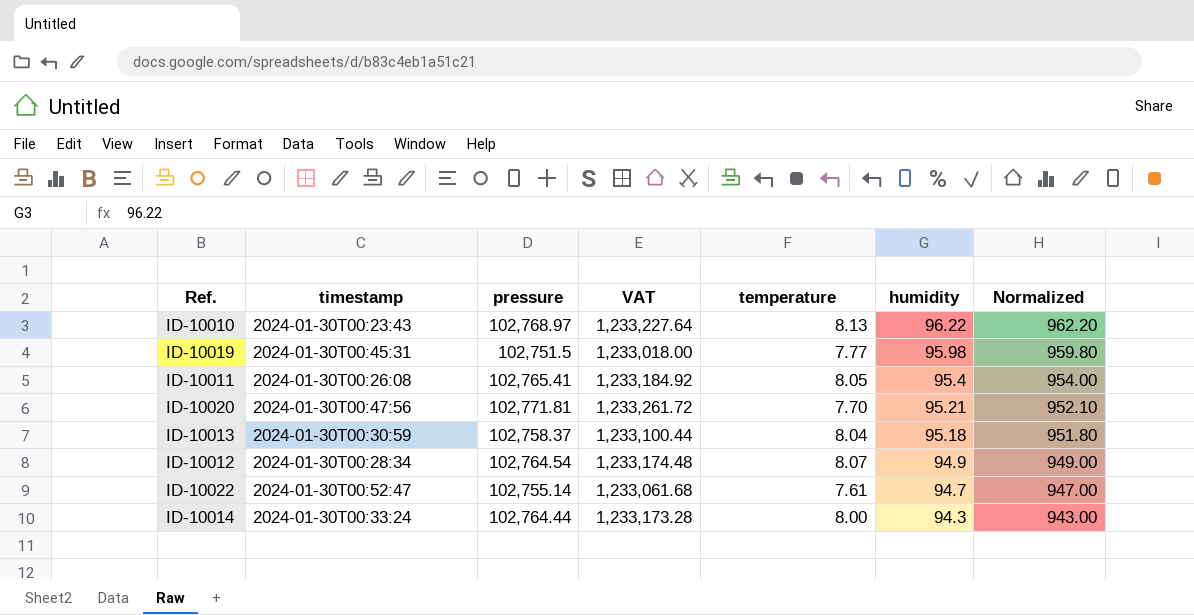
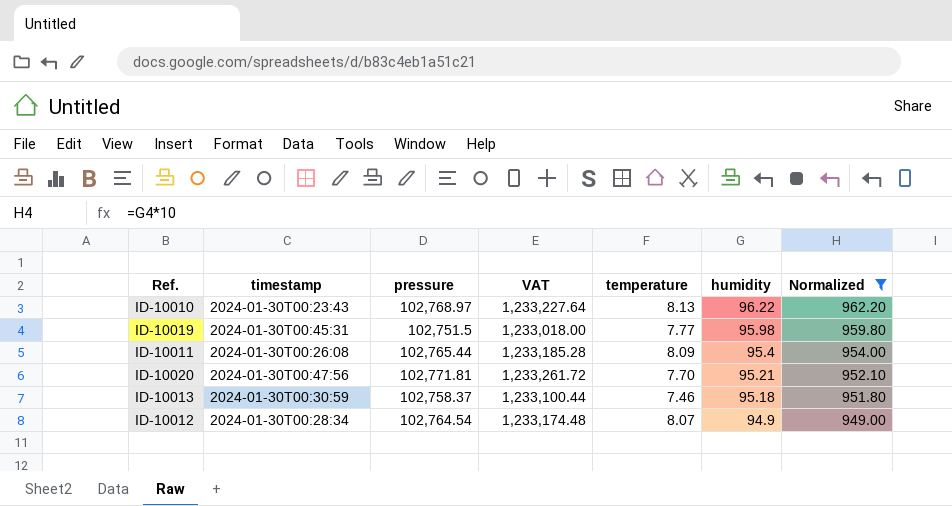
filter: none -> Normalized >= 949.00
ID-10011 | pressure: 102,765.41 -> 102,765.44
ID-10011 | VAT: 1,233,184.92 -> 1,233,185.28
ID-10011 | temperature: 8.05 -> 8.09
ID-10013 | temperature: 8.04 -> 7.46

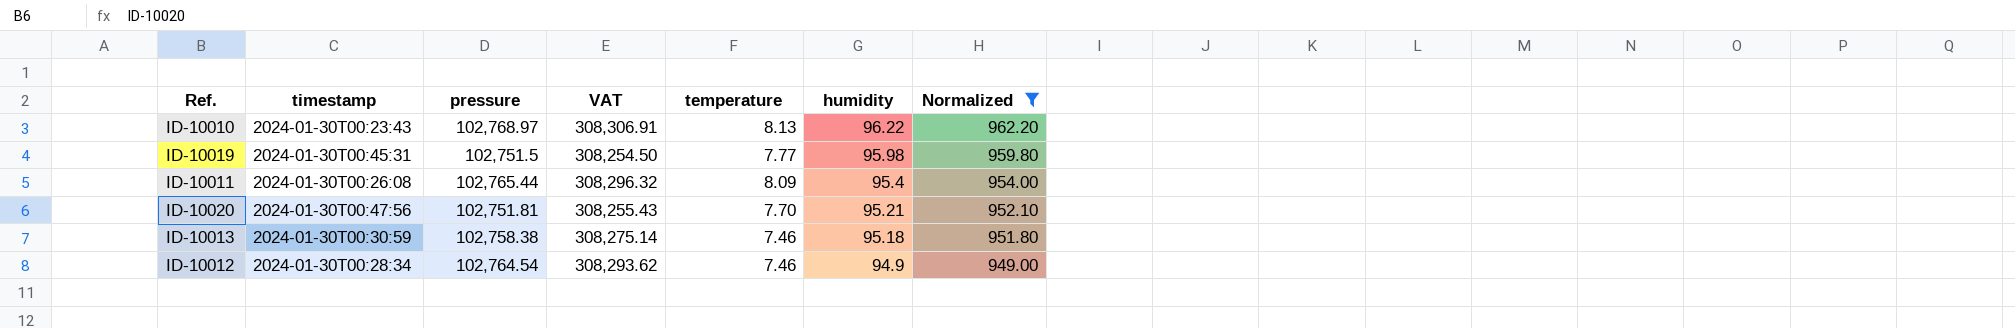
column VAT | formula: [pressure] * 12 -> [pressure] * 3
ID-10020 | pressure: 102,771.81 -> 102,751.81
ID-10013 | pressure: 102,758.37 -> 102,758.38
ID-10012 | temperature: 8.07 -> 7.46

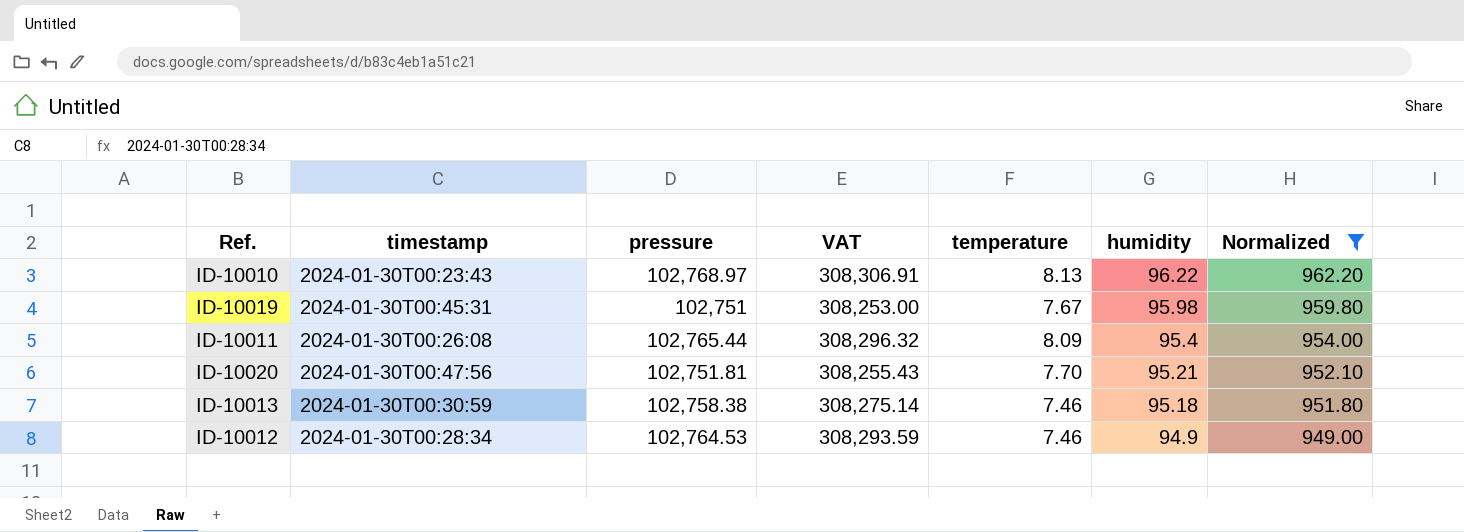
ID-10019 | pressure: 102,751.5 -> 102,751
ID-10019 | VAT: 308,254.50 -> 308,253.00
ID-10019 | temperature: 7.77 -> 7.67
ID-10012 | pressure: 102,764.54 -> 102,764.53
ID-10012 | VAT: 308,293.62 -> 308,293.59

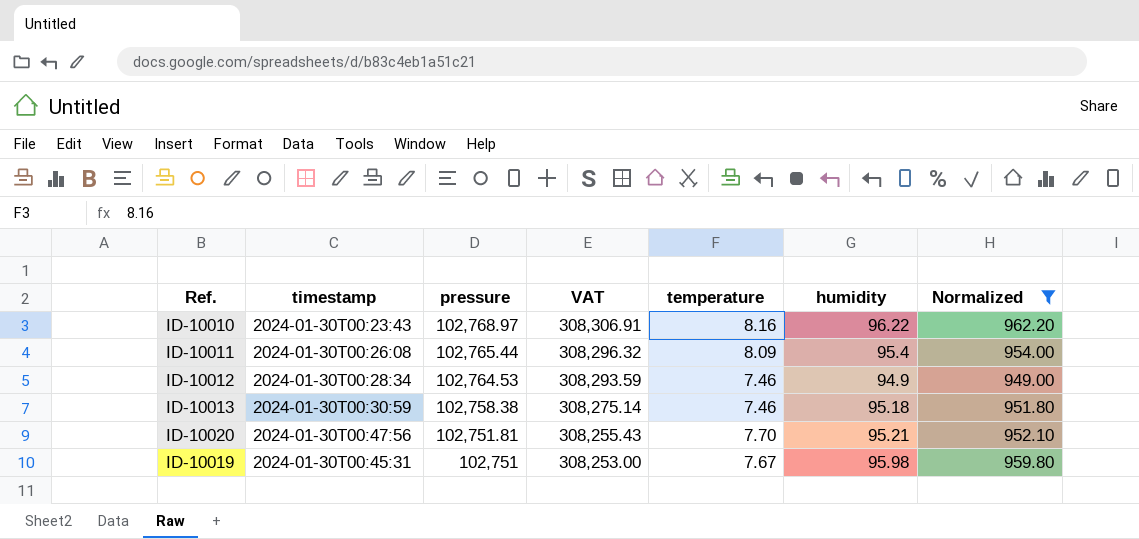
row order: humidity descending -> pressure descending
ID-10010 | temperature: 8.13 -> 8.16

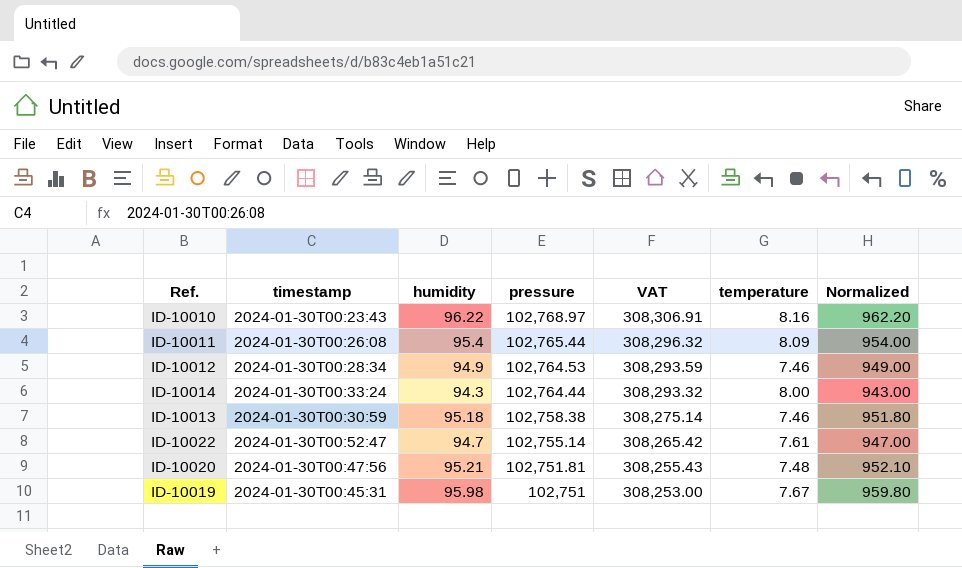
filter: Normalized >= 949.00 -> none
column humidity | position: 6 -> 3
ID-10020 | temperature: 7.70 -> 7.48

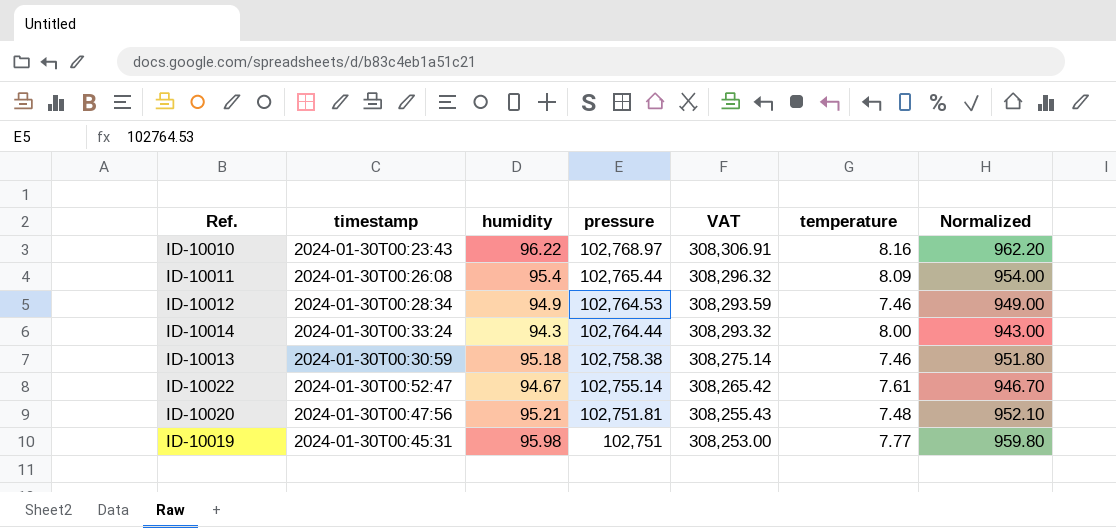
ID-10022 | humidity: 94.7 -> 94.67
ID-10022 | Normalized: 947.00 -> 946.70
ID-10019 | temperature: 7.67 -> 7.77

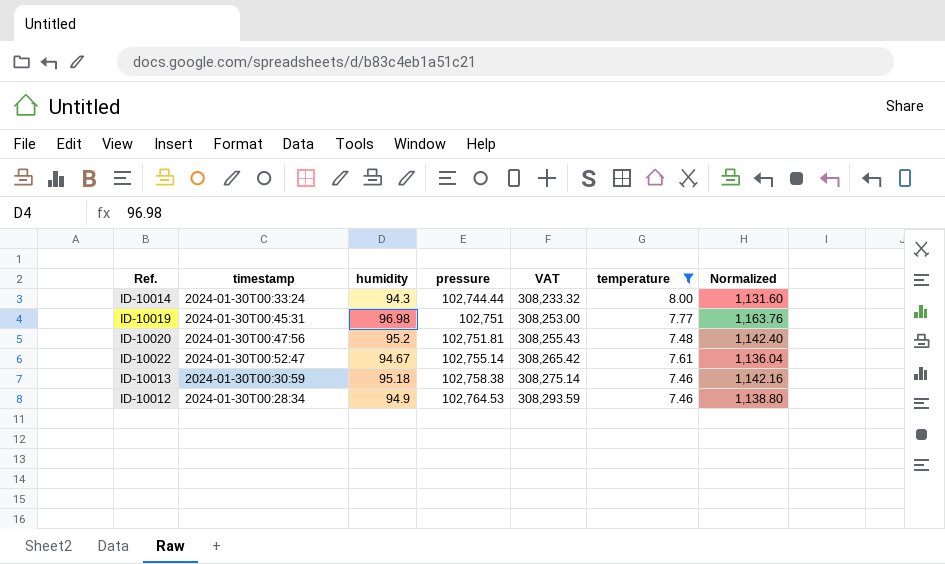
filter: none -> temperature <= 8.00
row order: pressure descending -> pressure ascending
column Normalized | formula: [humidity] * 10 -> [humidity] * 12
ID-10014 | pressure: 102,764.44 -> 102,744.44
ID-10014 | VAT: 308,293.32 -> 308,233.32
ID-10019 | humidity: 95.98 -> 96.98
ID-10020 | humidity: 95.21 -> 95.2

